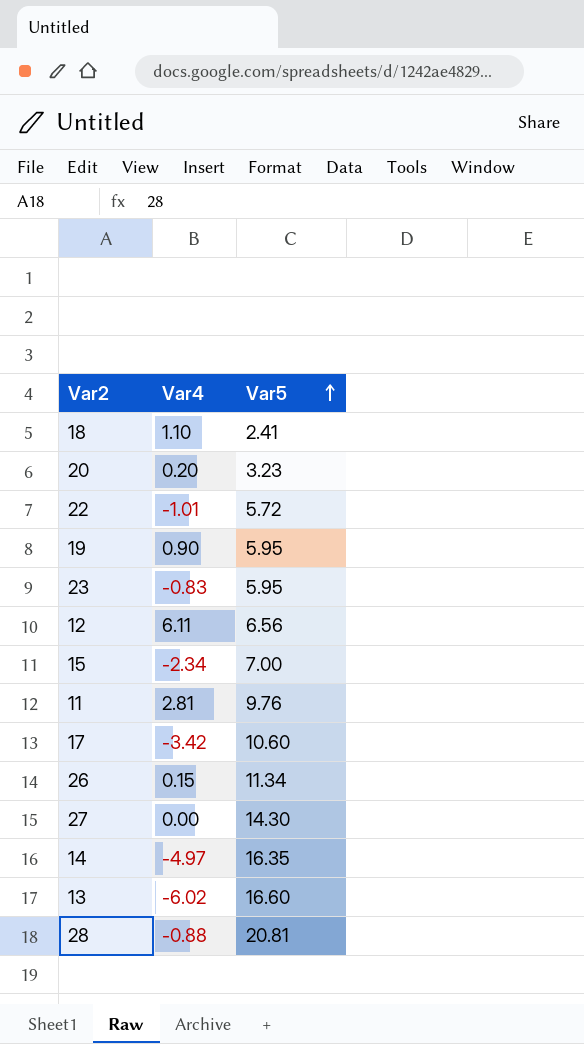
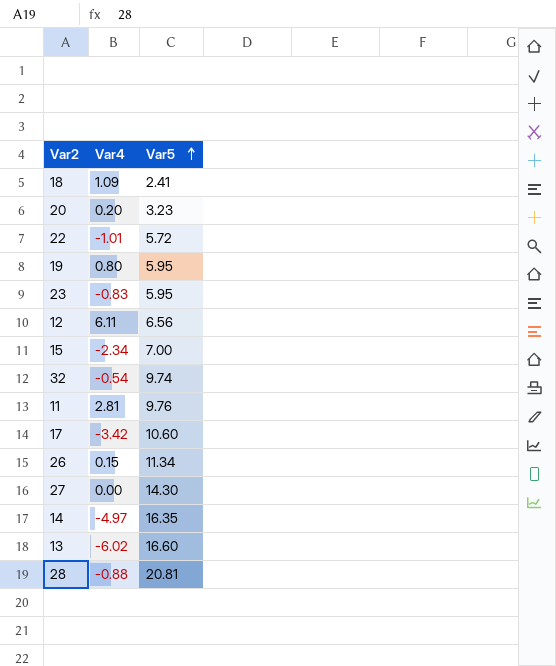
18 | Var4: 1.10 -> 1.09
19 | Var4: 0.90 -> 0.80
row 32: none -> -0.54 | 9.74

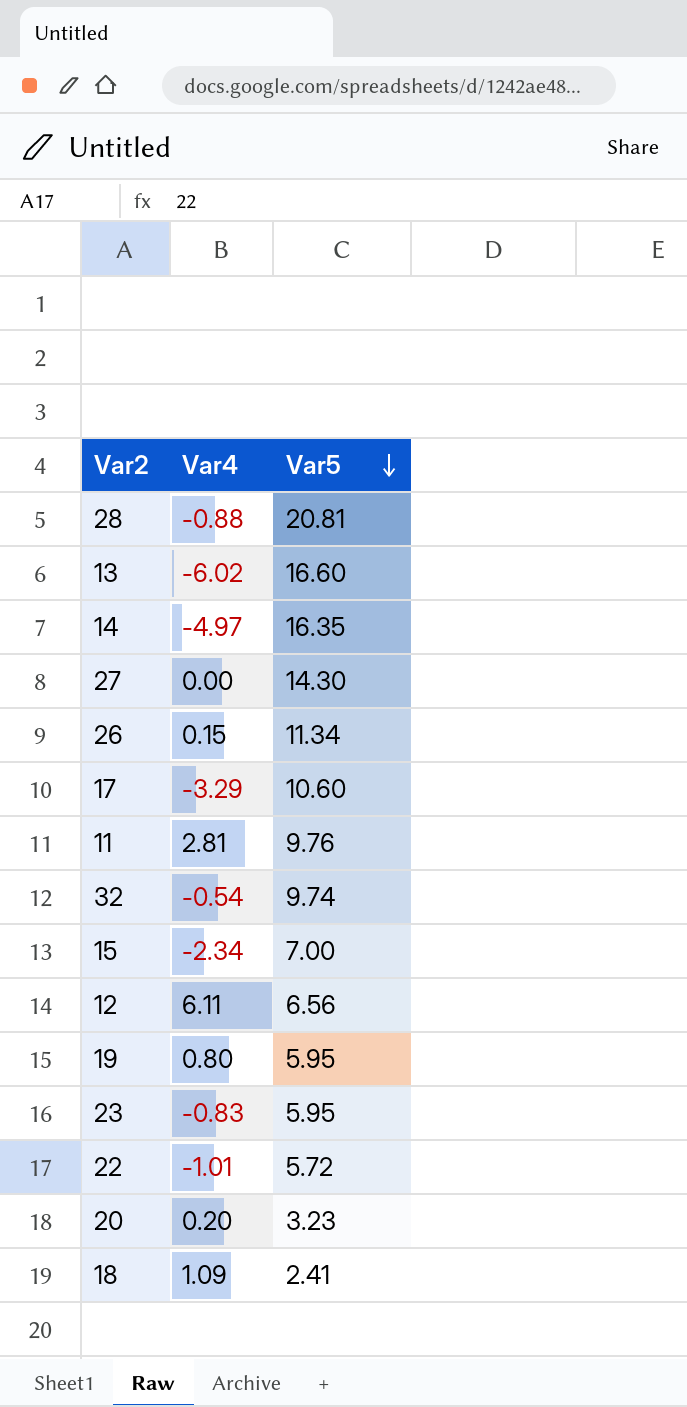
row order: Var5 ascending -> Var5 descending
17 | Var4: -3.42 -> -3.29

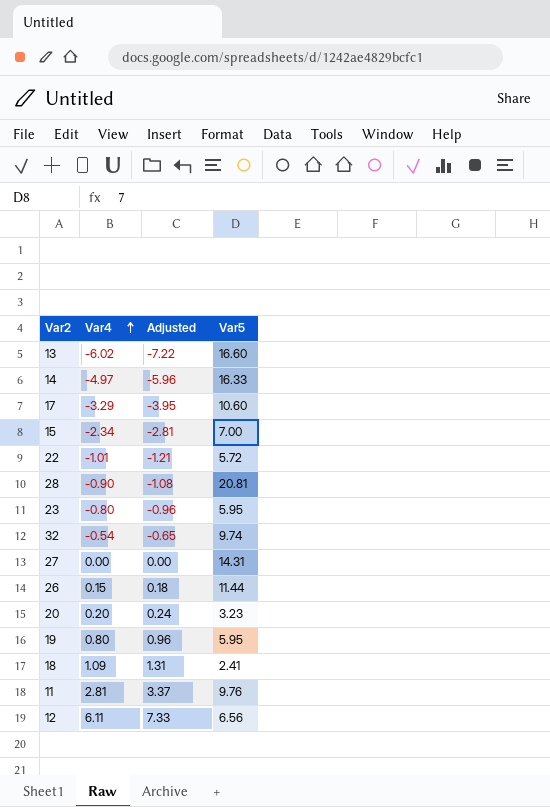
row order: Var5 descending -> Var4 ascending
column Adjusted | formula: none -> [Var4] * 1.2
14 | Var5: 16.35 -> 16.33
28 | Var4: -0.88 -> -0.90
23 | Var4: -0.83 -> -0.80
27 | Var5: 14.30 -> 14.31
26 | Var5: 11.34 -> 11.44

